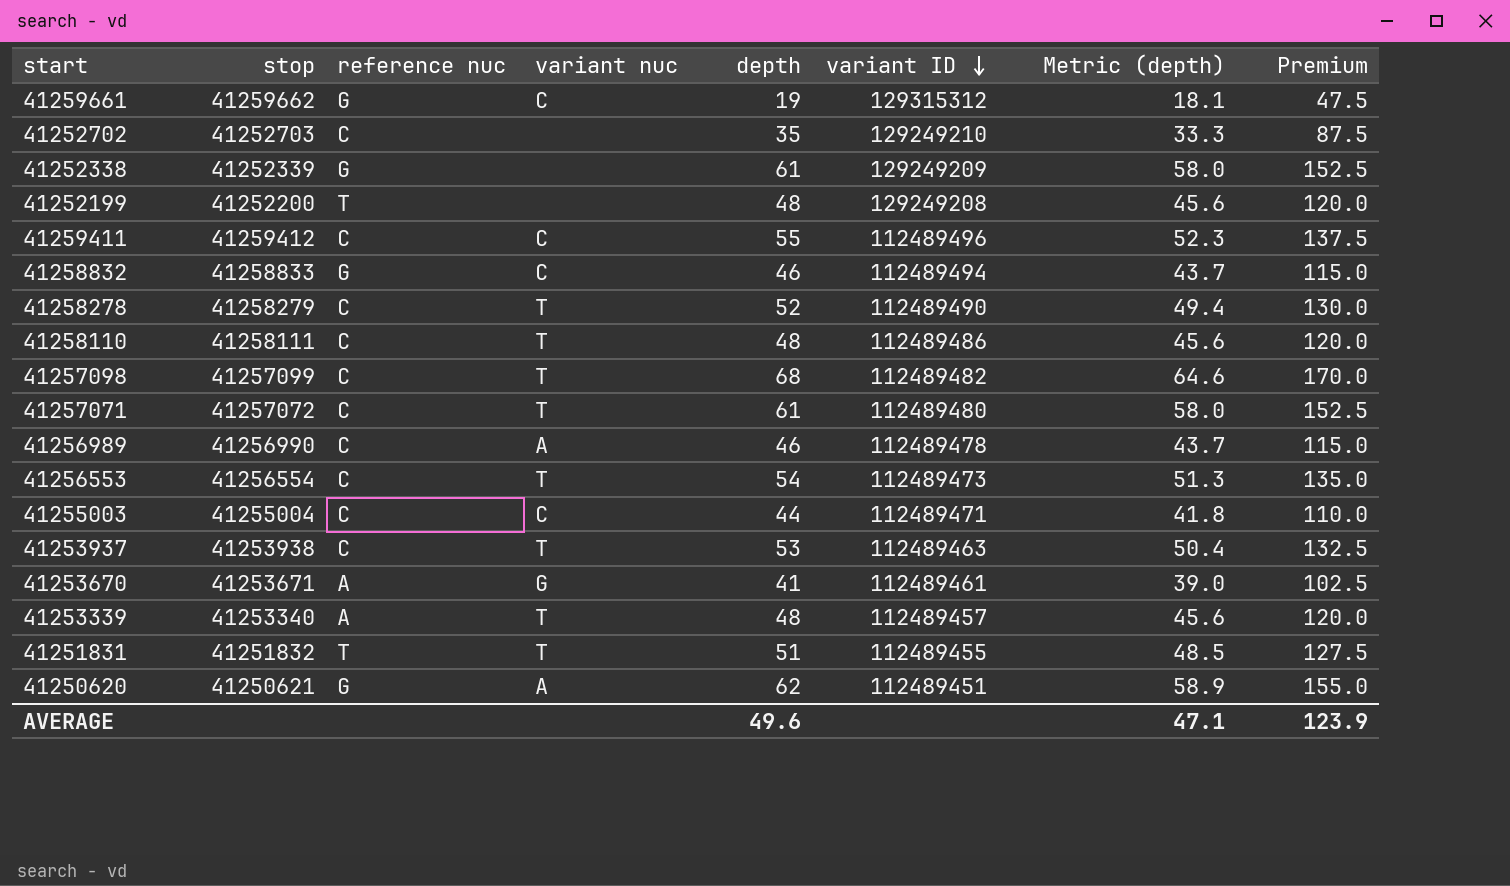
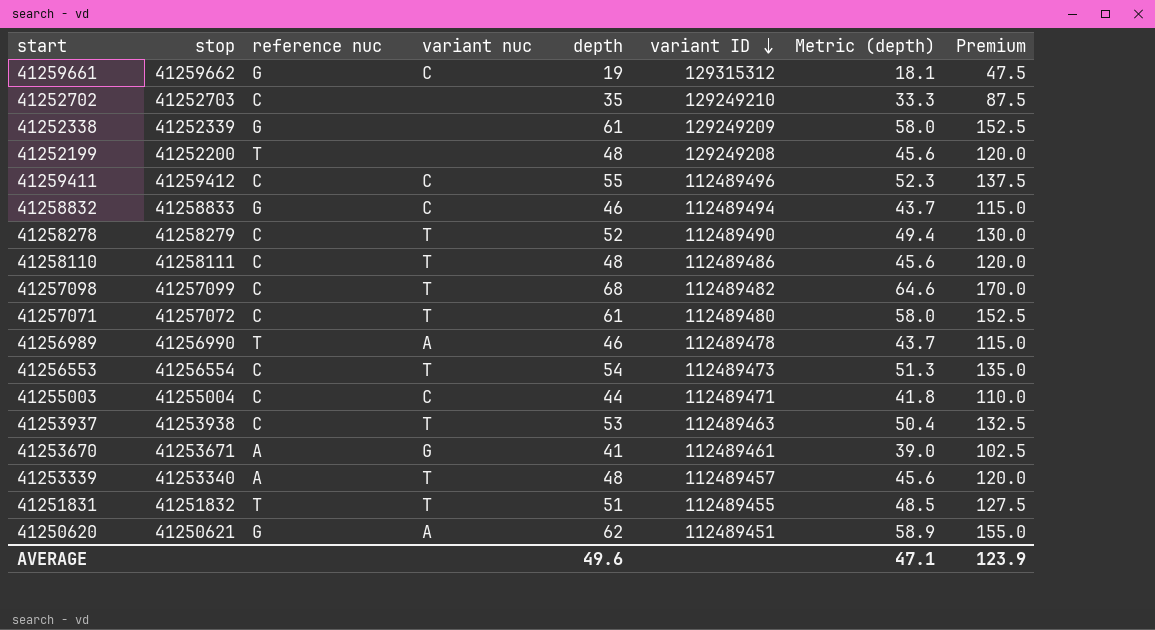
41256989 | reference nuc: C -> T

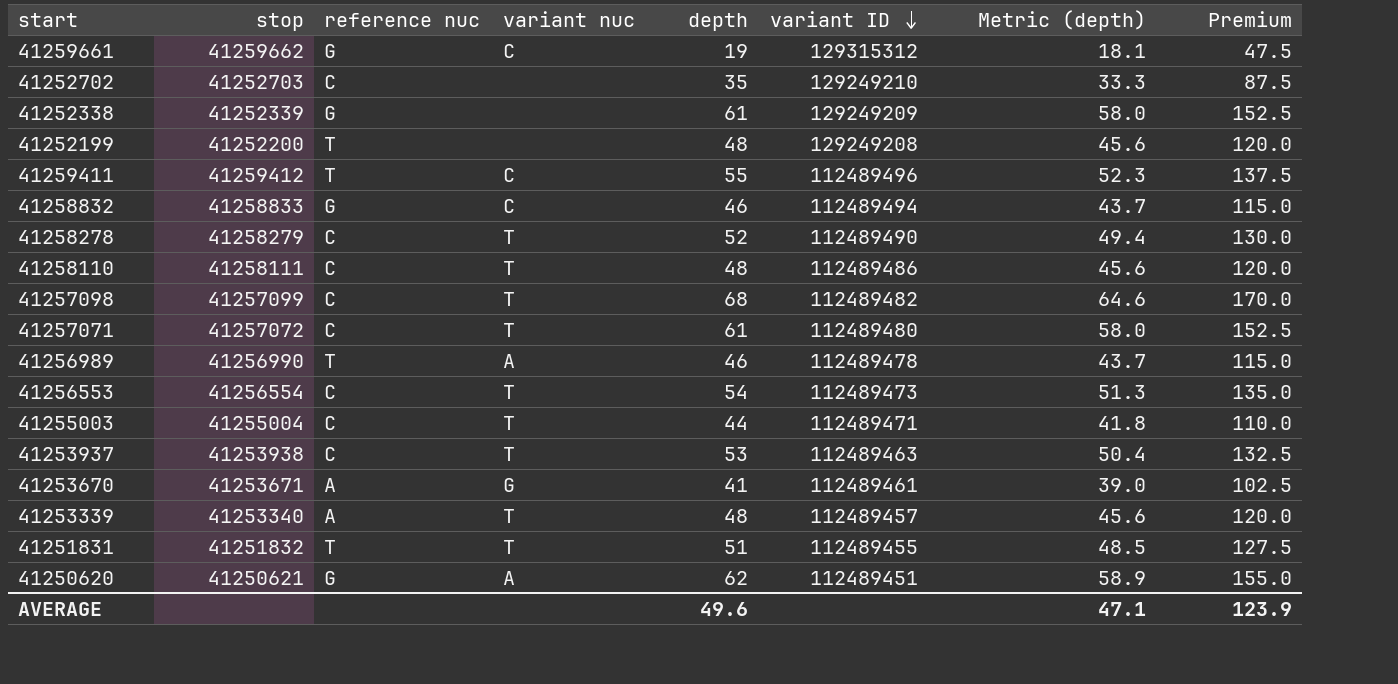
41259411 | reference nuc: C -> T
41255003 | variant nuc: C -> T

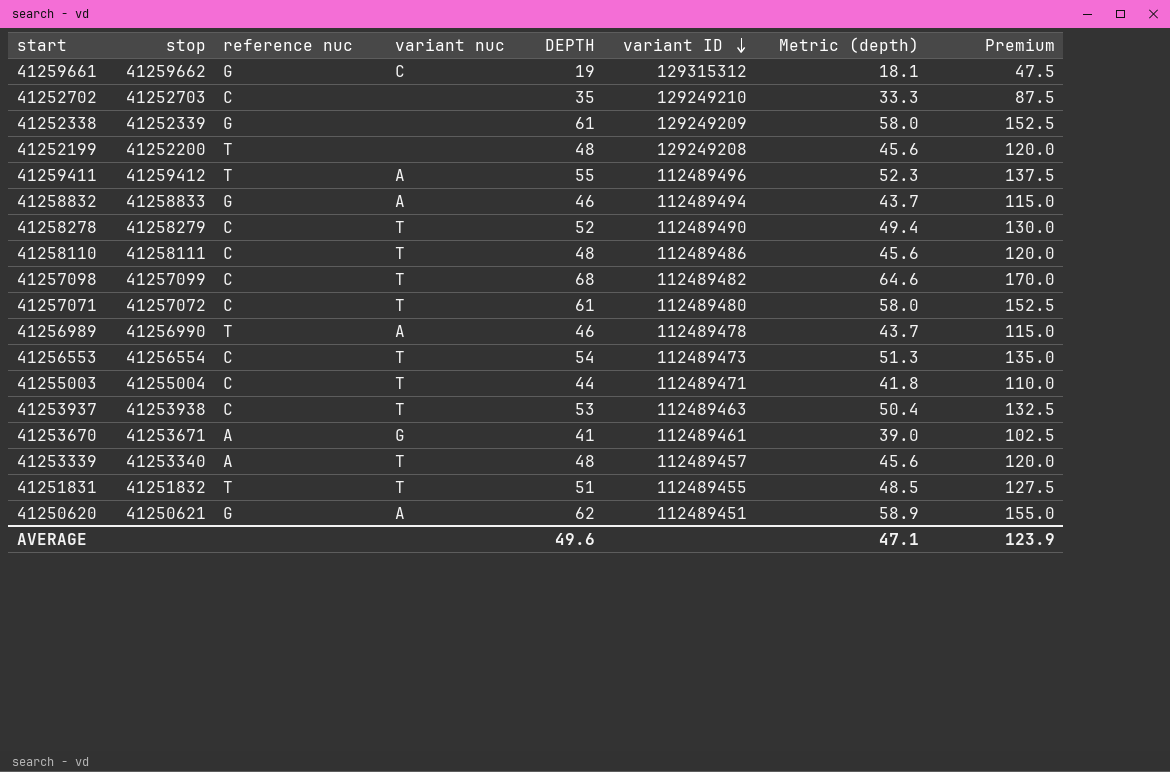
column name: depth -> DEPTH
41259411 | variant nuc: C -> A
41258832 | variant nuc: C -> A

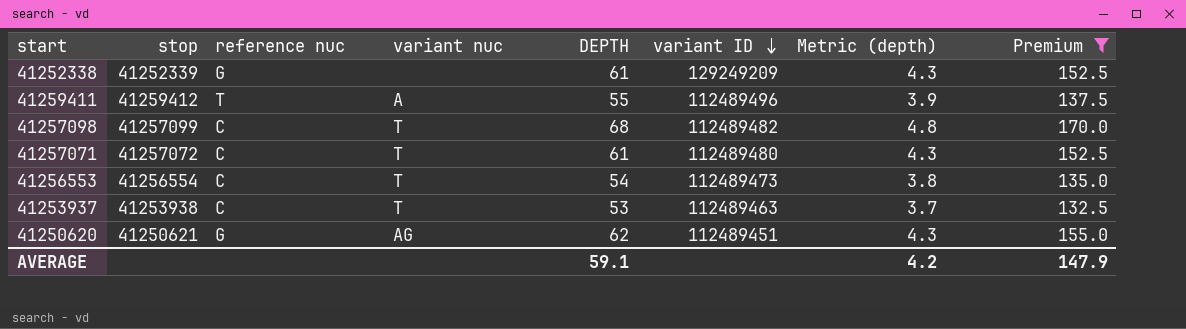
filter: none -> Premium >= 132.5
column Metric (depth) | formula: [DEPTH] * 0.95 -> [DEPTH] * 0.07
41250620 | variant nuc: A -> AG
AVERAGE | DEPTH: 49.6 -> 59.1
AVERAGE | Metric (depth): 47.1 -> 4.2
AVERAGE | Premium: 123.9 -> 147.9

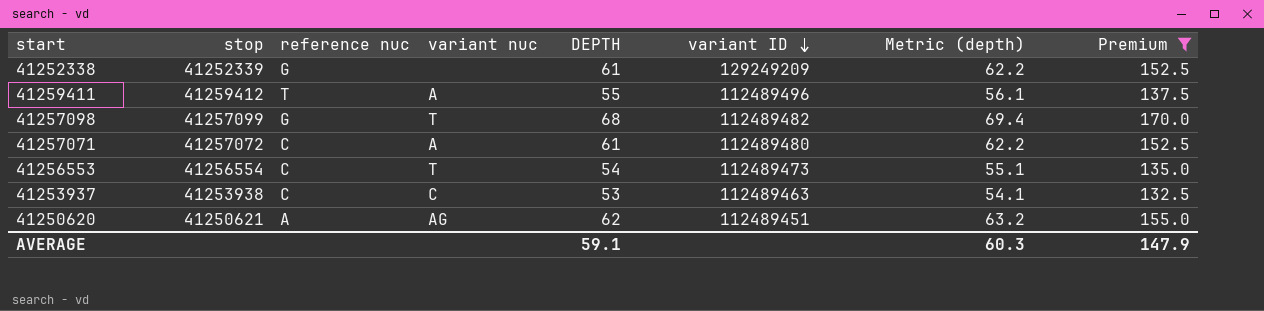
column Metric (depth) | formula: [DEPTH] * 0.07 -> [DEPTH] * 1.02
41257098 | reference nuc: C -> G
41257071 | variant nuc: T -> A
41253937 | variant nuc: T -> C
41250620 | reference nuc: G -> A
AVERAGE | Metric (depth): 4.2 -> 60.3

